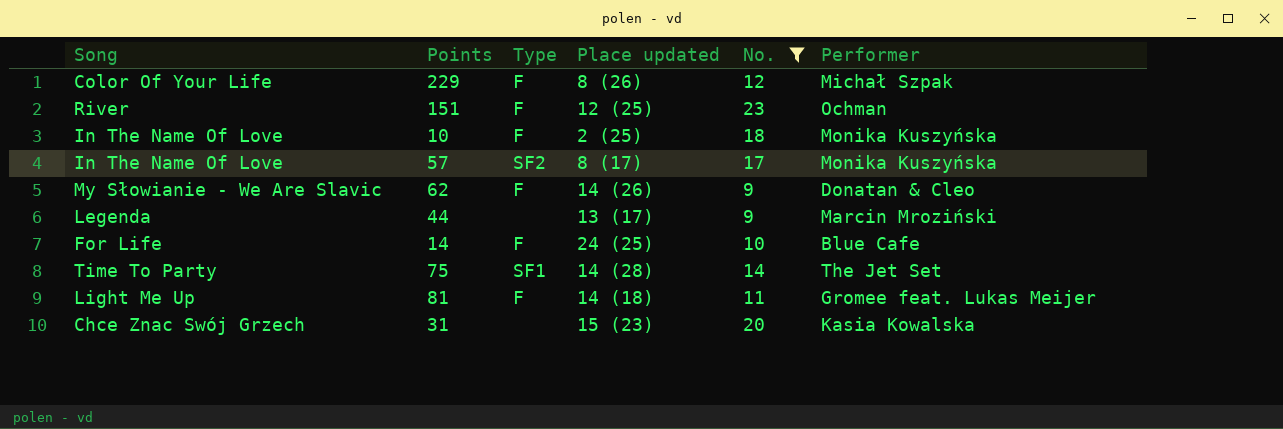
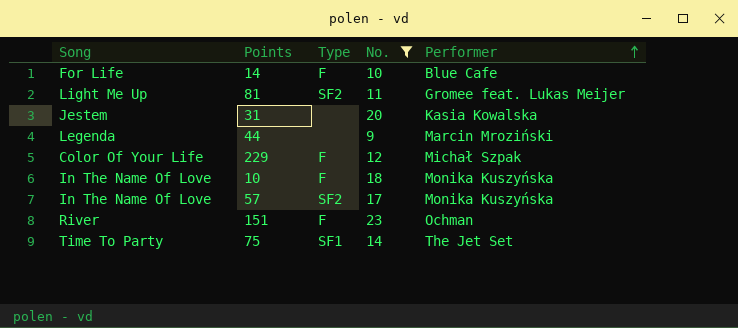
row order: none -> Performer ascending
column Place updated | position: 4 -> none
row 62: My Słowianie - We Are Slavic | F | 14 (26) | 9 | Donatan & Cleo -> none
81 | Type: F -> SF2
31 | Song: Chce Znac Swój Grzech -> Jestem

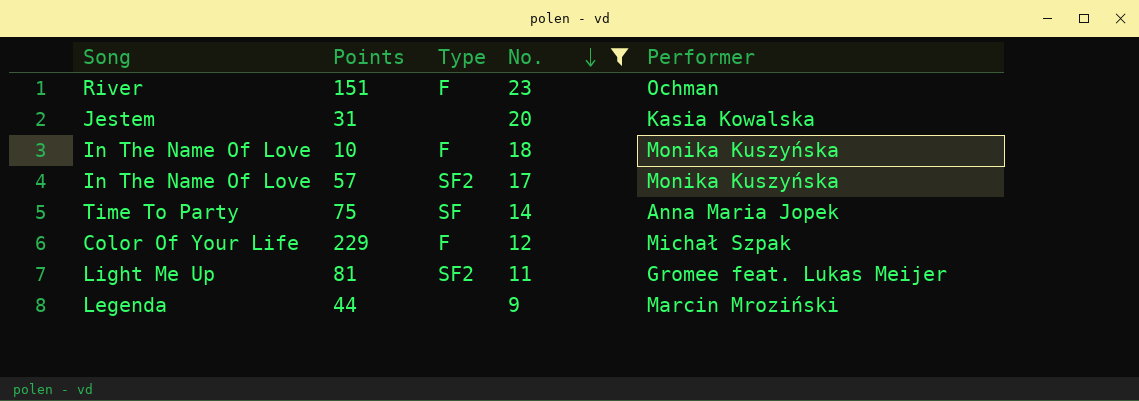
row order: Performer ascending -> No. descending
row 14: For Life | F | 10 | Blue Cafe -> none
75 | Type: SF1 -> SF
75 | Performer: The Jet Set -> Anna Maria Jopek

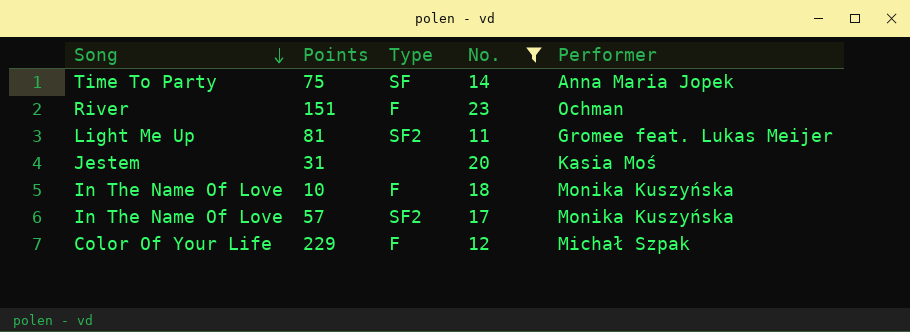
row order: No. descending -> Song descending
row 44: Legenda | none | 9 | Marcin Mroziński -> none
31 | Performer: Kasia Kowalska -> Kasia Moś

